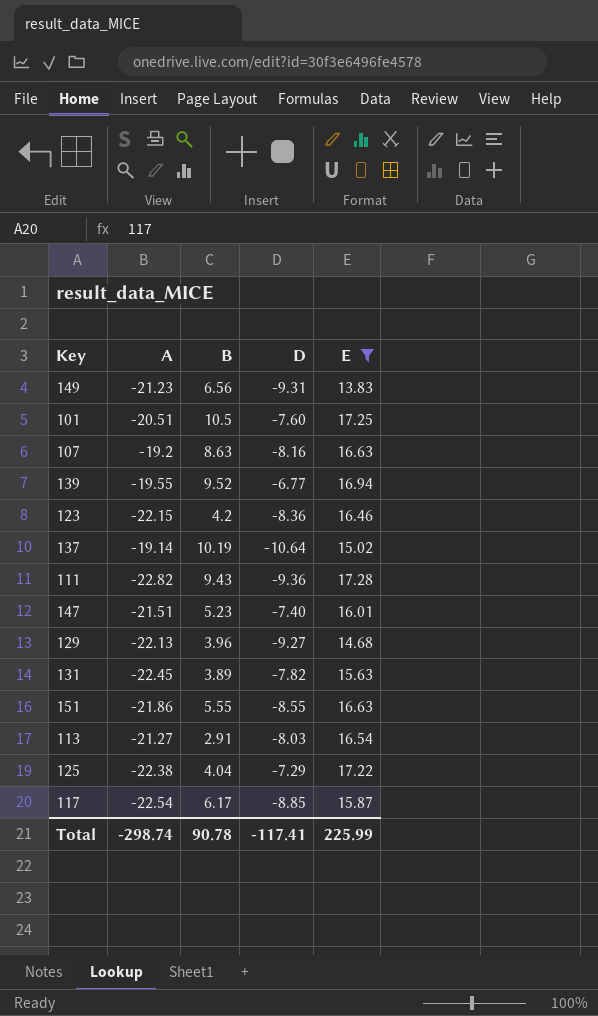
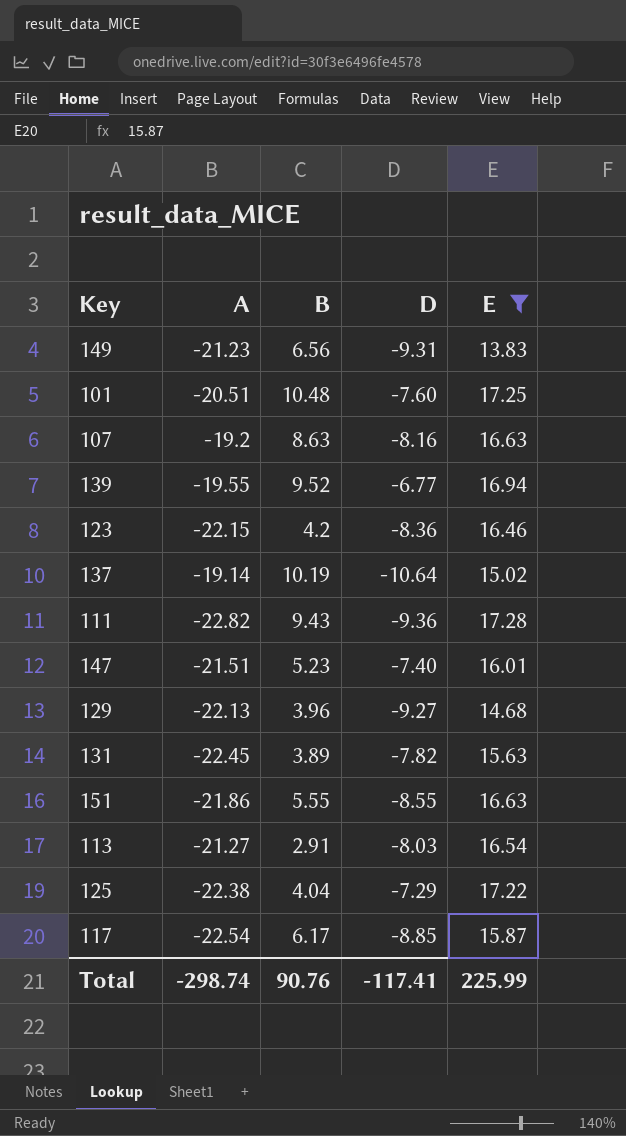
101 | B: 10.5 -> 10.48
Total | B: 90.78 -> 90.76

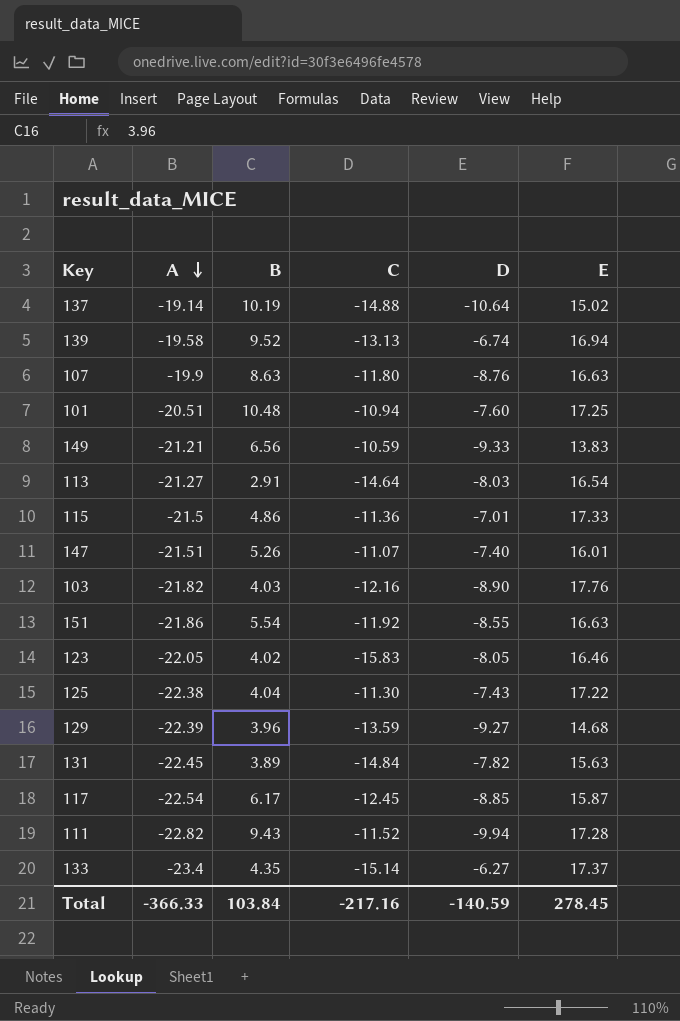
filter: E <= 17.28 -> none
row order: none -> A descending
column C | position: none -> 4
139 | A: -19.55 -> -19.58
139 | D: -6.77 -> -6.74
107 | A: -19.2 -> -19.9
107 | D: -8.16 -> -8.76
149 | A: -21.23 -> -21.21
149 | D: -9.31 -> -9.33
147 | B: 5.23 -> 5.26
151 | B: 5.55 -> 5.54
123 | A: -22.15 -> -22.05
123 | B: 4.2 -> 4.02
123 | D: -8.36 -> -8.05
125 | D: -7.29 -> -7.43
129 | A: -22.13 -> -22.39
111 | D: -9.36 -> -9.94
Total | A: -298.74 -> -366.33
Total | B: 90.76 -> 103.84
Total | D: -117.41 -> -140.59
Total | E: 225.99 -> 278.45

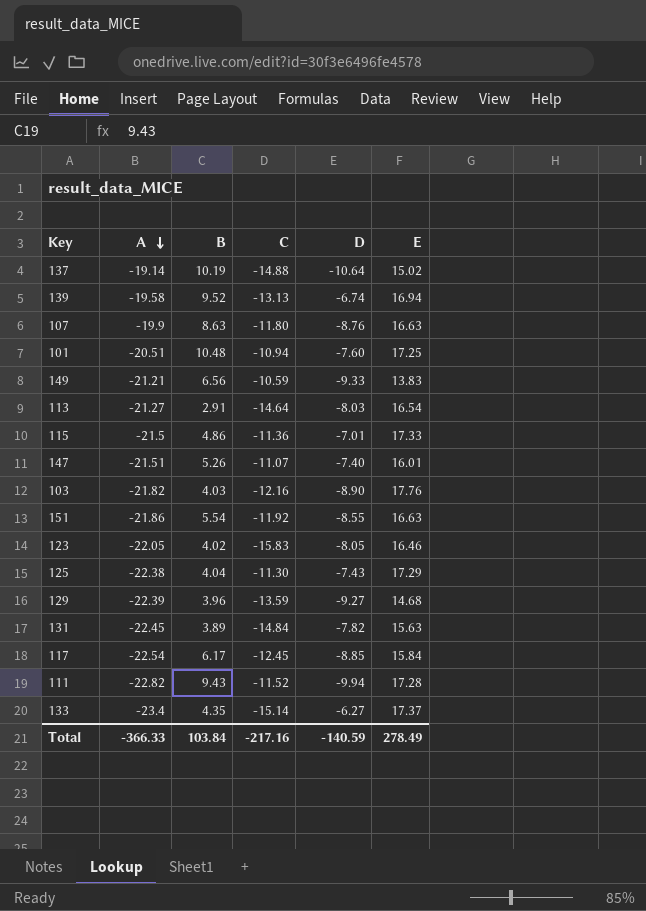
125 | E: 17.22 -> 17.29
117 | E: 15.87 -> 15.84
Total | E: 278.45 -> 278.49

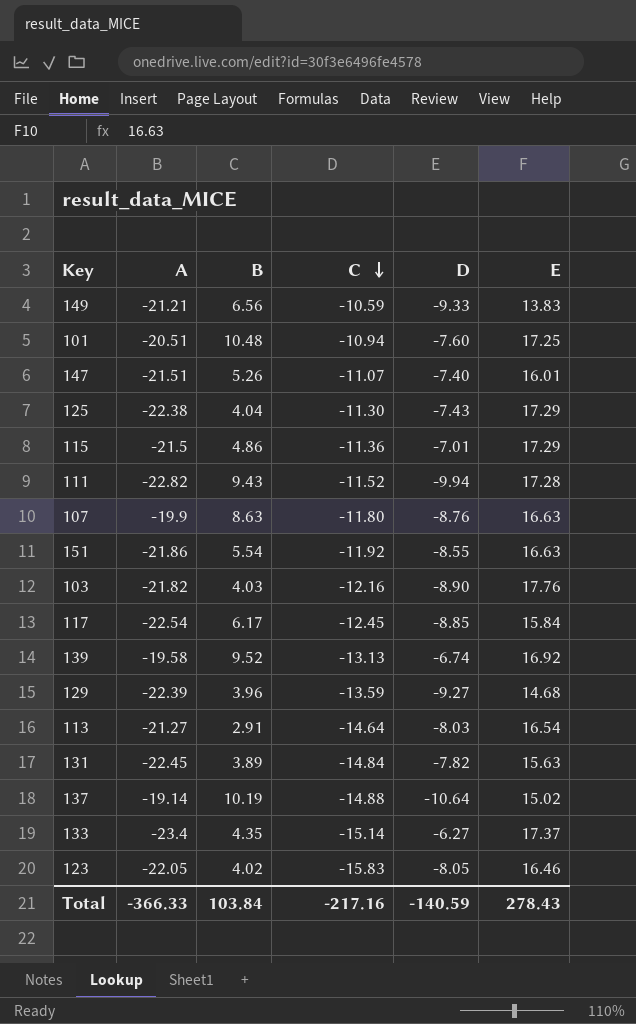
row order: A descending -> C descending
115 | E: 17.33 -> 17.29
139 | E: 16.94 -> 16.92
Total | E: 278.49 -> 278.43

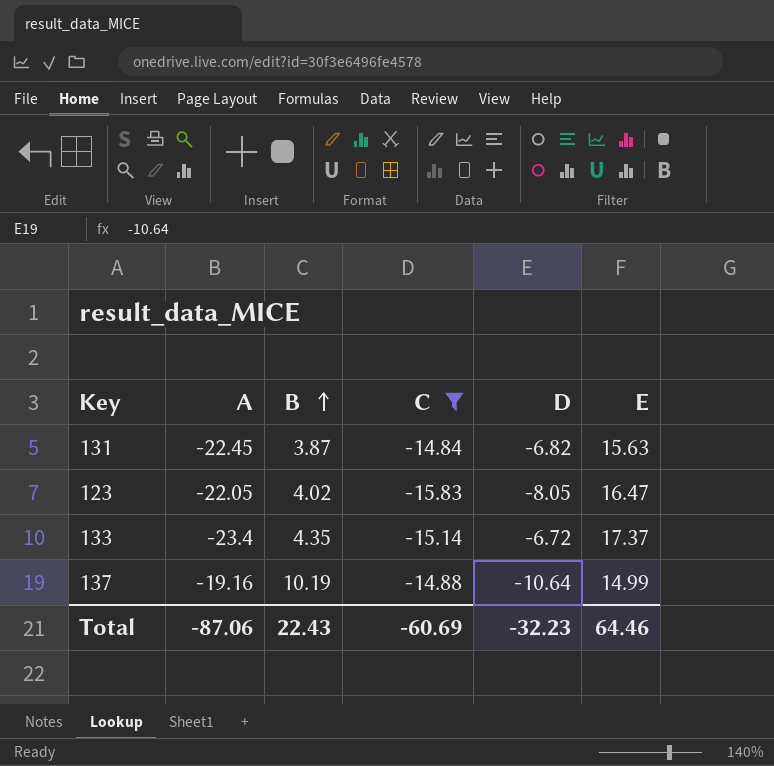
filter: none -> C <= -14.84
row order: C descending -> B ascending
131 | B: 3.89 -> 3.87
131 | D: -7.82 -> -6.82
123 | E: 16.46 -> 16.47
133 | D: -6.27 -> -6.72
137 | A: -19.14 -> -19.16
137 | E: 15.02 -> 14.99
Total | A: -366.33 -> -87.06
Total | B: 103.84 -> 22.43
Total | C: -217.16 -> -60.69
Total | D: -140.59 -> -32.23
Total | E: 278.43 -> 64.46

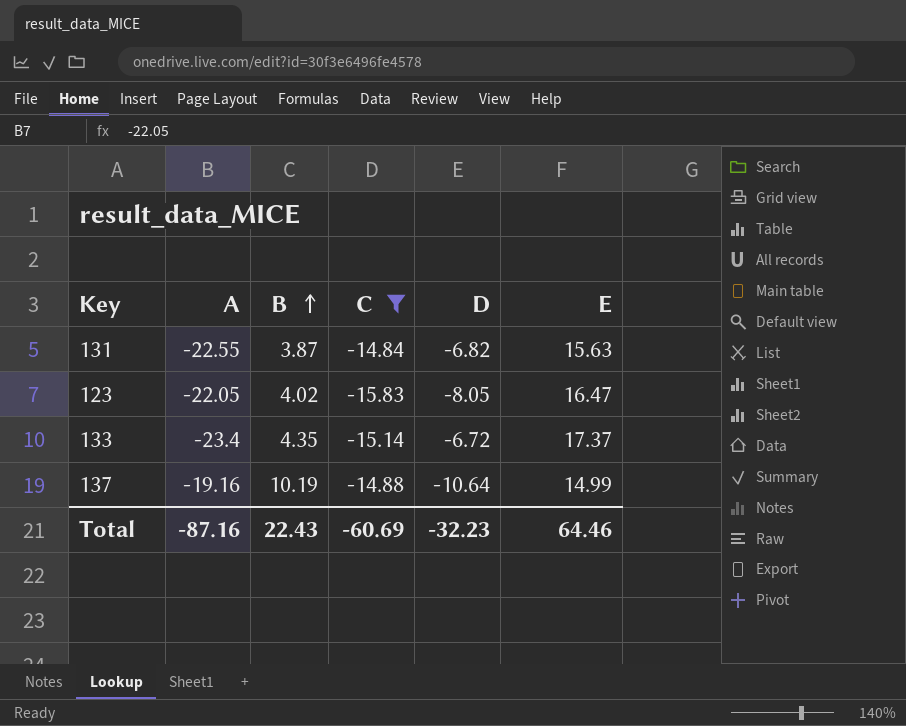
131 | A: -22.45 -> -22.55
Total | A: -87.06 -> -87.16

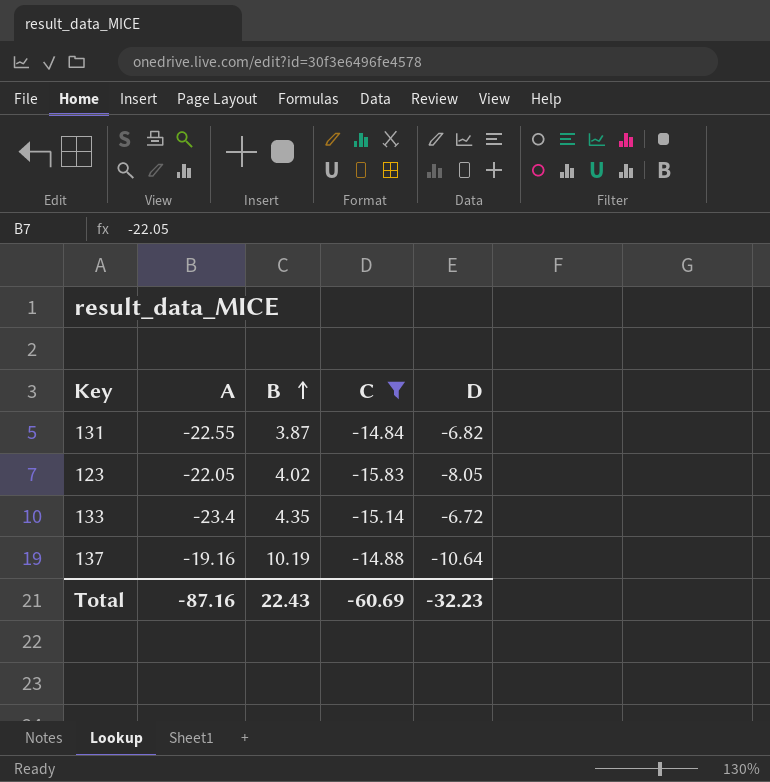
column E | position: 6 -> none

